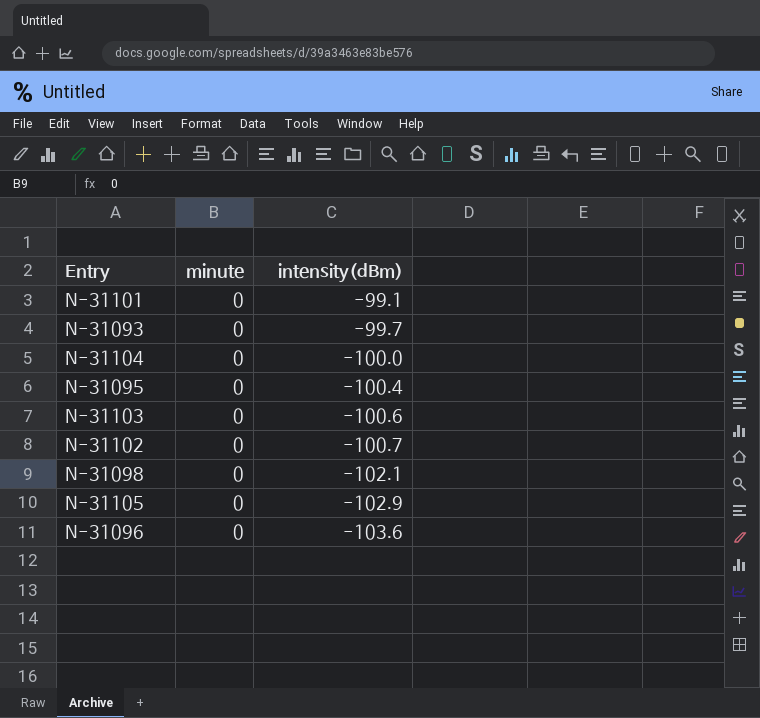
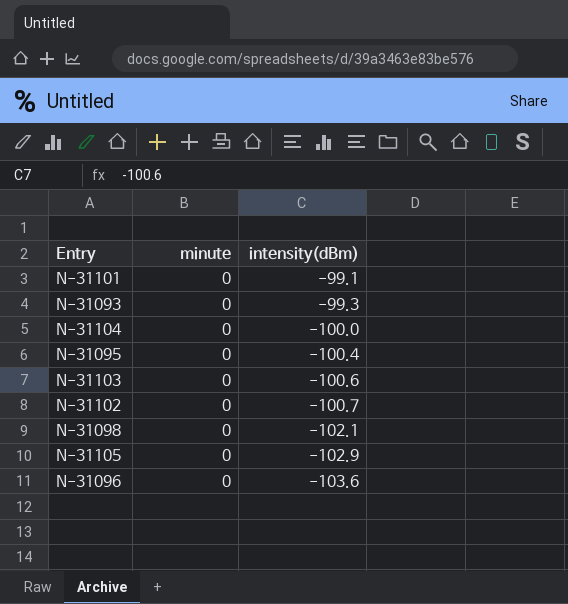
N-31093 | intensity(dBm): -99.7 -> -99.3

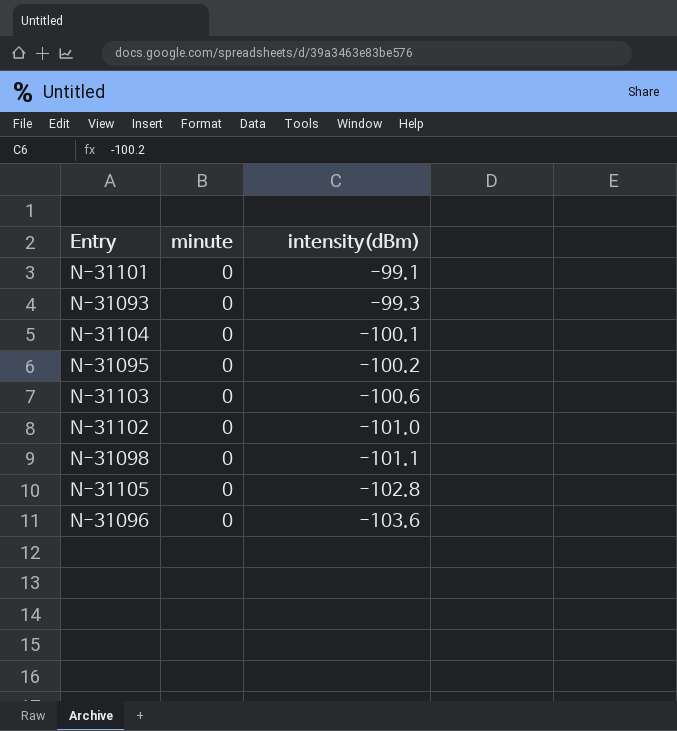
N-31104 | intensity(dBm): -100.0 -> -100.1
N-31095 | intensity(dBm): -100.4 -> -100.2
N-31102 | intensity(dBm): -100.7 -> -101.0
N-31098 | intensity(dBm): -102.1 -> -101.1
N-31105 | intensity(dBm): -102.9 -> -102.8

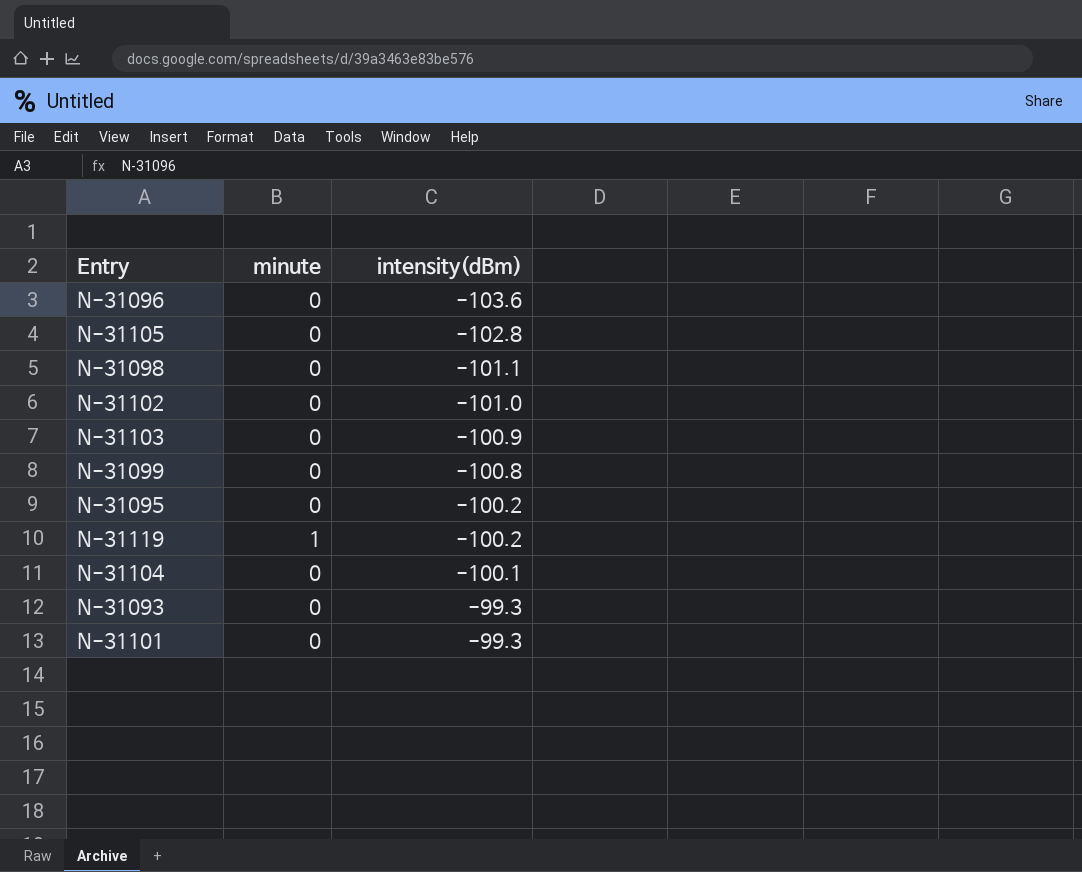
row order: intensity(dBm) descending -> intensity(dBm) ascending
N-31103 | intensity(dBm): -100.6 -> -100.9
row N-31099: none -> 0 | -100.8
row N-31119: none -> 1 | -100.2
N-31101 | intensity(dBm): -99.1 -> -99.3

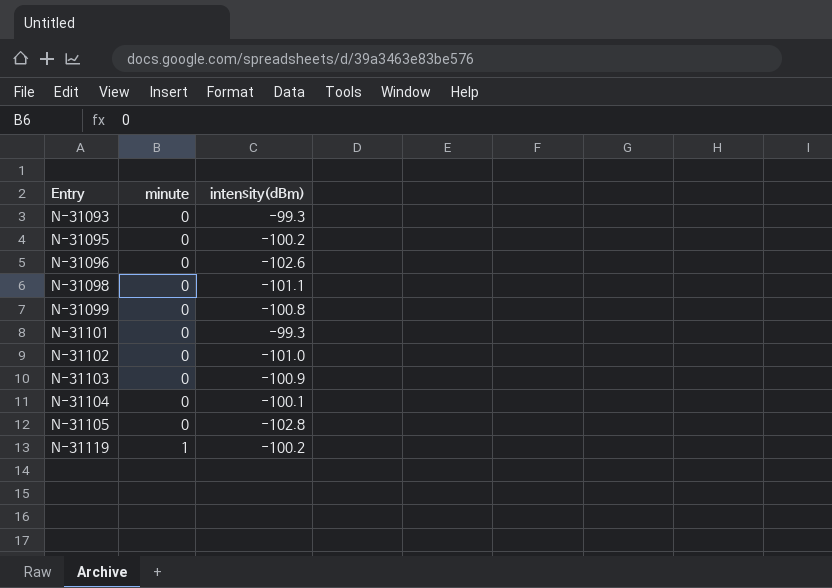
row order: intensity(dBm) ascending -> Entry ascending
N-31096 | intensity(dBm): -103.6 -> -102.6

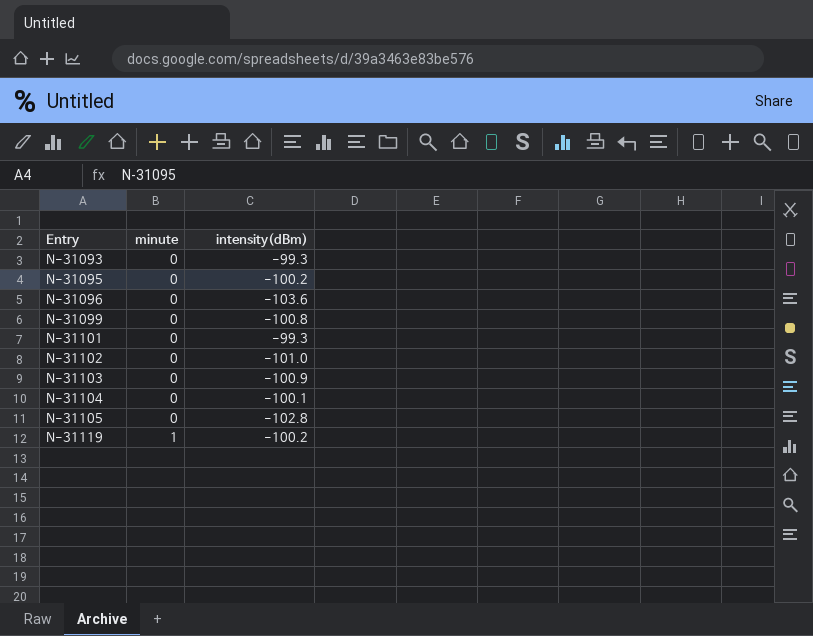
row N-31098: 0 | -101.1 -> none
N-31096 | intensity(dBm): -102.6 -> -103.6

